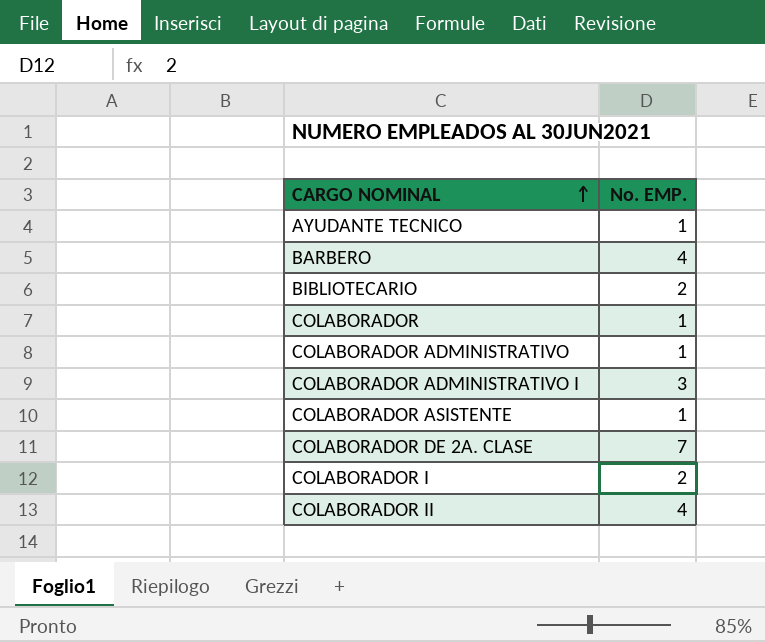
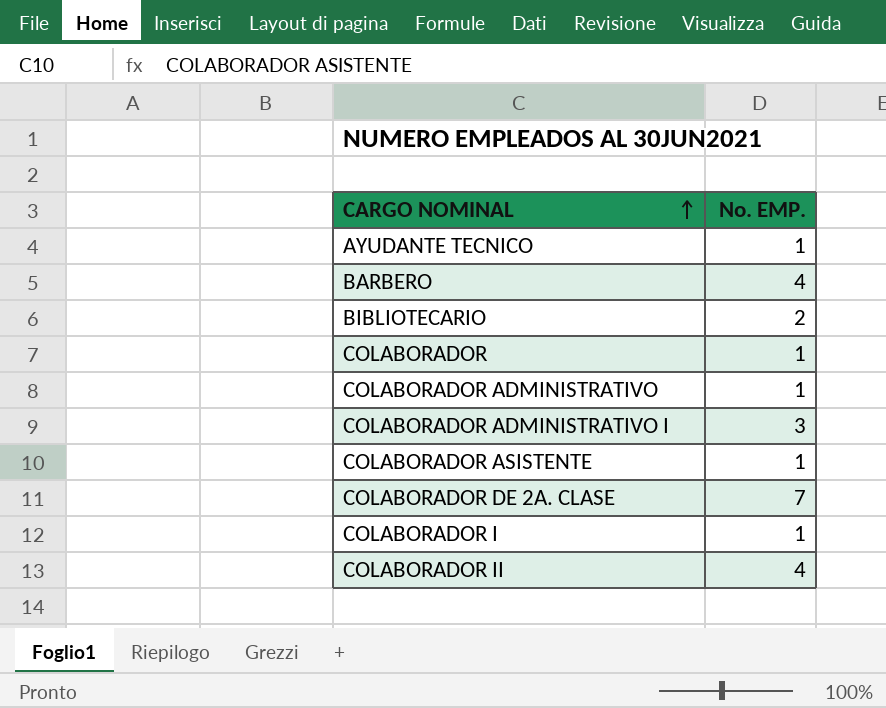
COLABORADOR I | No. EMP.: 2 -> 1

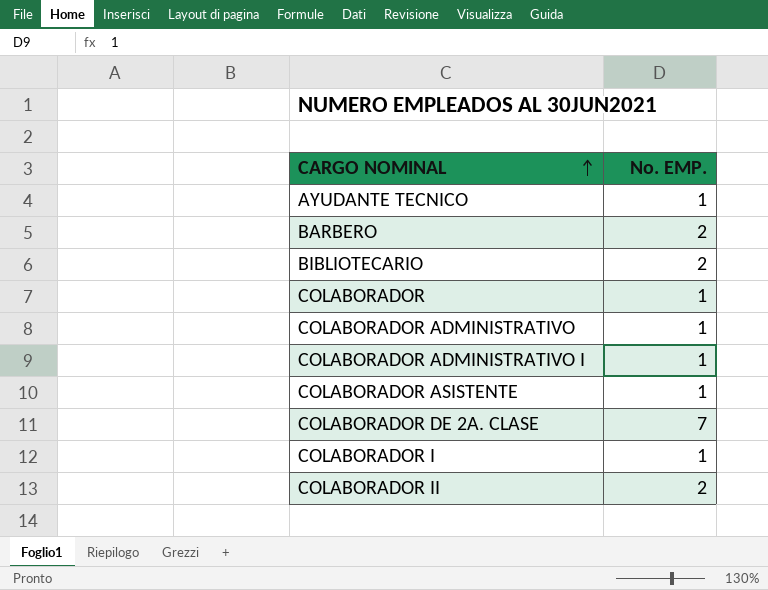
BARBERO | No. EMP.: 4 -> 2
COLABORADOR ADMINISTRATIVO I | No. EMP.: 3 -> 1
COLABORADOR II | No. EMP.: 4 -> 2

